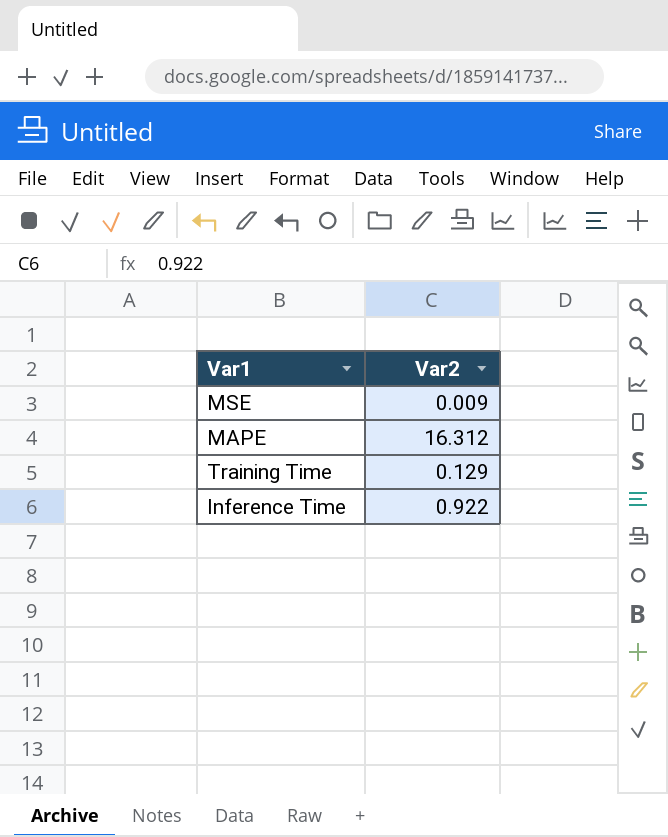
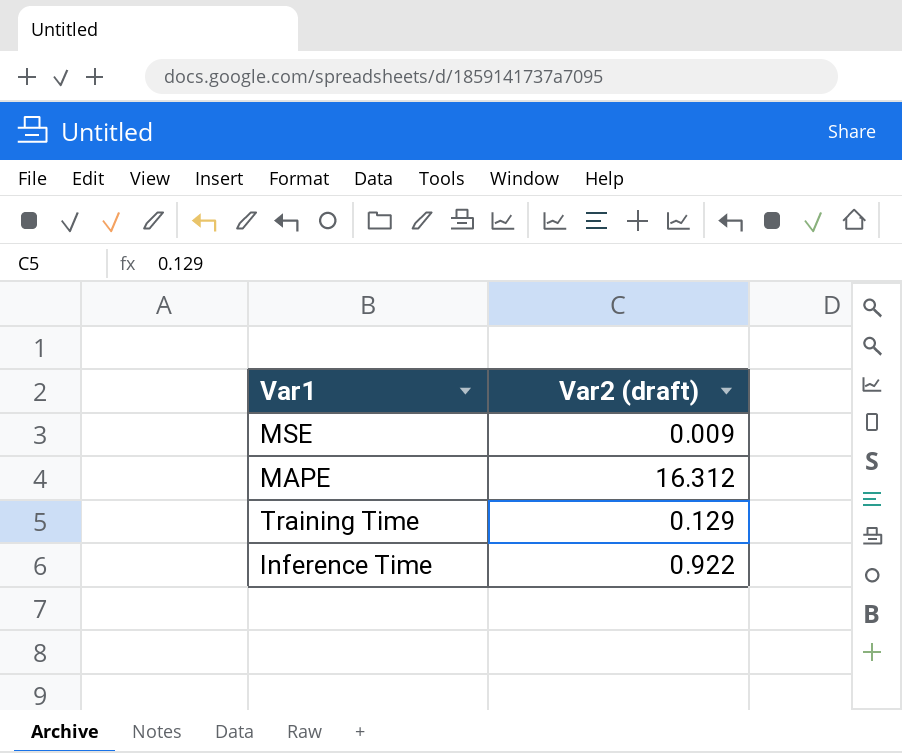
column name: Var2 -> Var2 (draft)

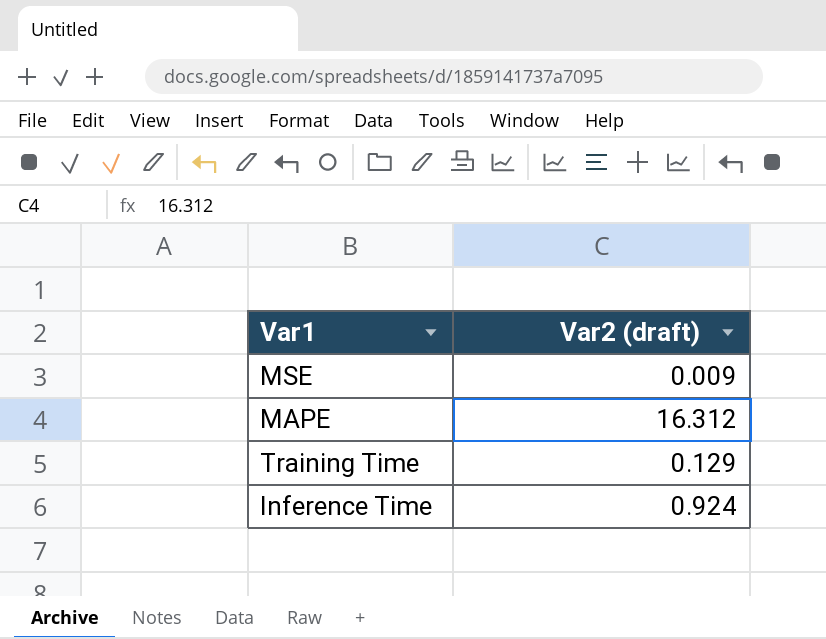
Inference Time | Var2 (draft): 0.922 -> 0.924

